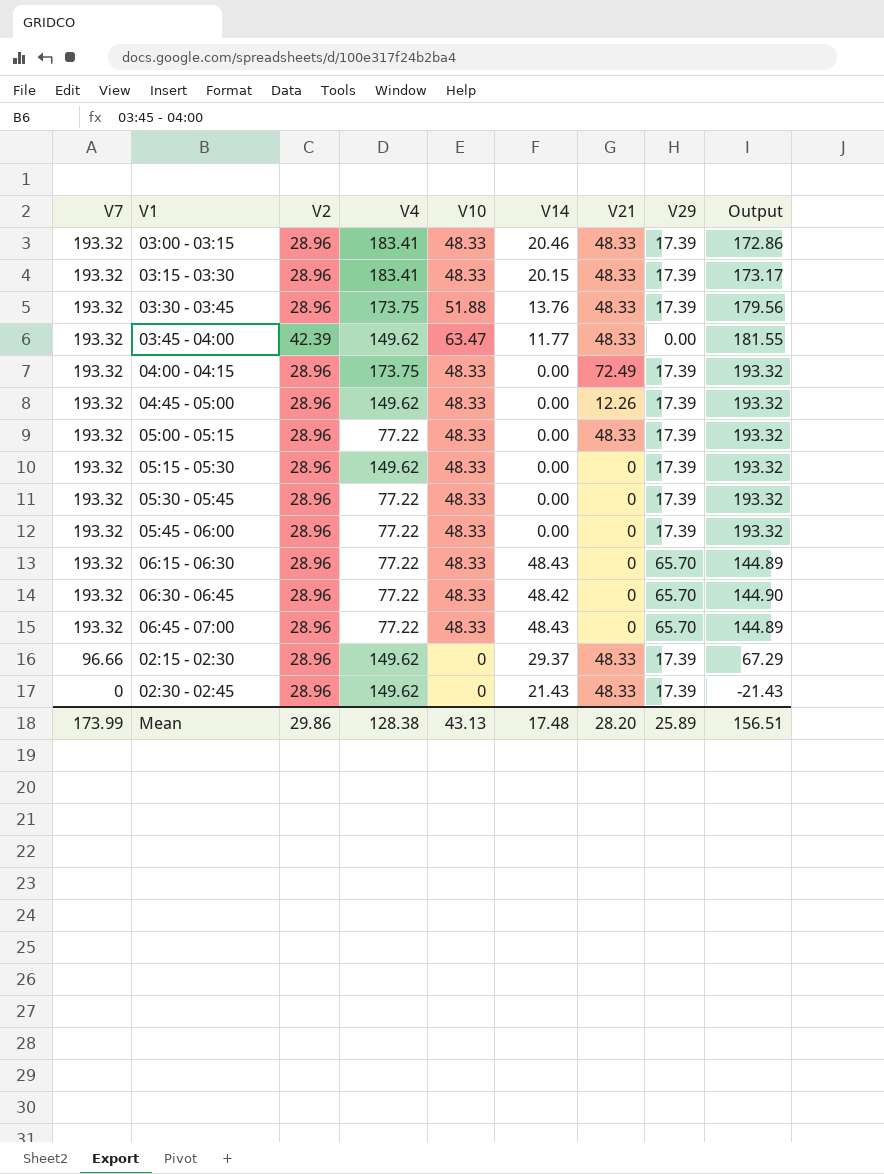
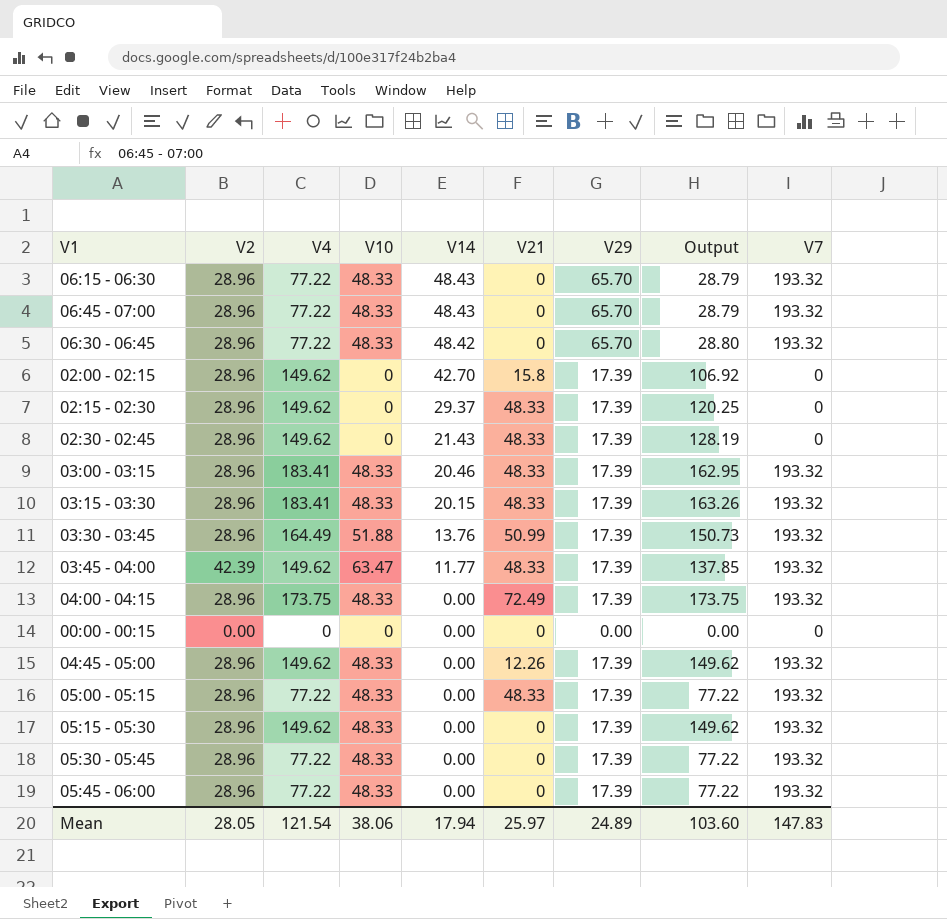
row order: V7 descending -> V14 descending
column Output | formula: [V7] - [V14] -> [V4] - [V14]
column V7 | position: 1 -> 9
row 02:00 - 02:15: none -> 28.96 | 149.62 | 0 | 42.70 | 15.8 | 17.39 | 106.92 | 0
02:15 - 02:30 | V7: 96.66 -> 0
03:30 - 03:45 | V4: 173.75 -> 164.49
03:30 - 03:45 | V21: 48.33 -> 50.99
03:45 - 04:00 | V29: 0.00 -> 17.39
row 00:00 - 00:15: none -> 0.00 | 0 | 0 | 0.00 | 0 | 0.00 | 0.00 | 0
Mean | V2: 29.86 -> 28.05
Mean | V4: 128.38 -> 121.54
Mean | V10: 43.13 -> 38.06
Mean | V14: 17.48 -> 17.94
Mean | V21: 28.20 -> 25.97
Mean | V29: 25.89 -> 24.89
Mean | Output: 156.51 -> 103.60
Mean | V7: 173.99 -> 147.83

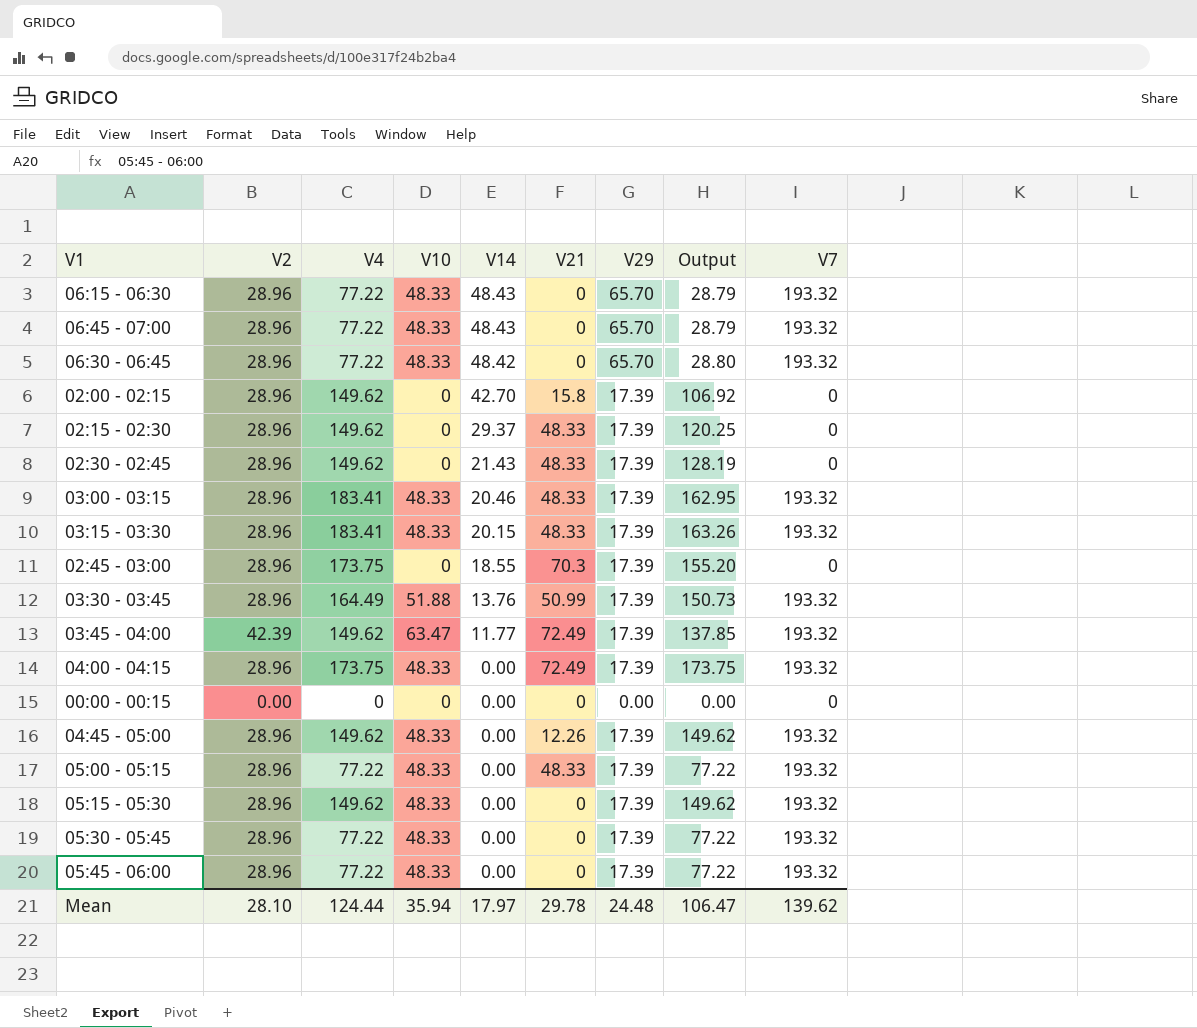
row 02:45 - 03:00: none -> 28.96 | 173.75 | 0 | 18.55 | 70.3 | 17.39 | 155.20 | 0
03:45 - 04:00 | V21: 48.33 -> 72.49
Mean | V2: 28.05 -> 28.10
Mean | V4: 121.54 -> 124.44
Mean | V10: 38.06 -> 35.94
Mean | V14: 17.94 -> 17.97
Mean | V21: 25.97 -> 29.78
Mean | V29: 24.89 -> 24.48
Mean | Output: 103.60 -> 106.47
Mean | V7: 147.83 -> 139.62

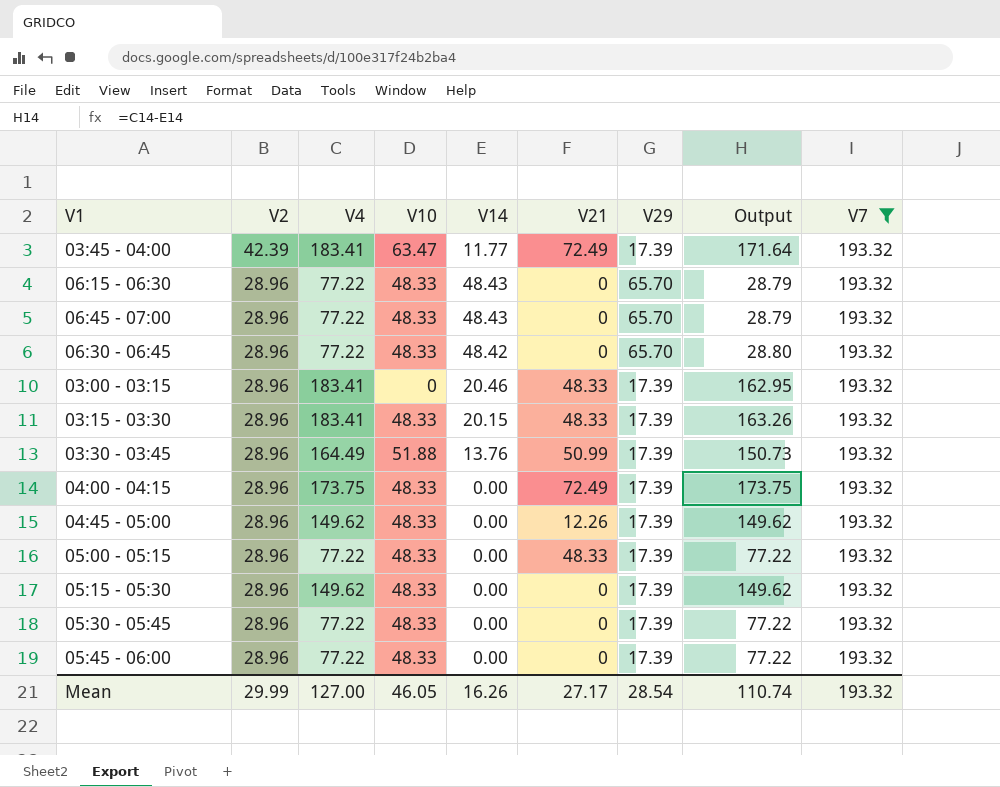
filter: none -> V7 = 193.32
row order: V14 descending -> V2 descending
03:45 - 04:00 | V4: 149.62 -> 183.41
03:45 - 04:00 | Output: 137.85 -> 171.64
03:00 - 03:15 | V10: 48.33 -> 0
Mean | V2: 28.10 -> 29.99
Mean | V4: 124.44 -> 127.00
Mean | V10: 35.94 -> 46.05
Mean | V14: 17.97 -> 16.26
Mean | V21: 29.78 -> 27.17
Mean | V29: 24.48 -> 28.54
Mean | Output: 106.47 -> 110.74
Mean | V7: 139.62 -> 193.32

